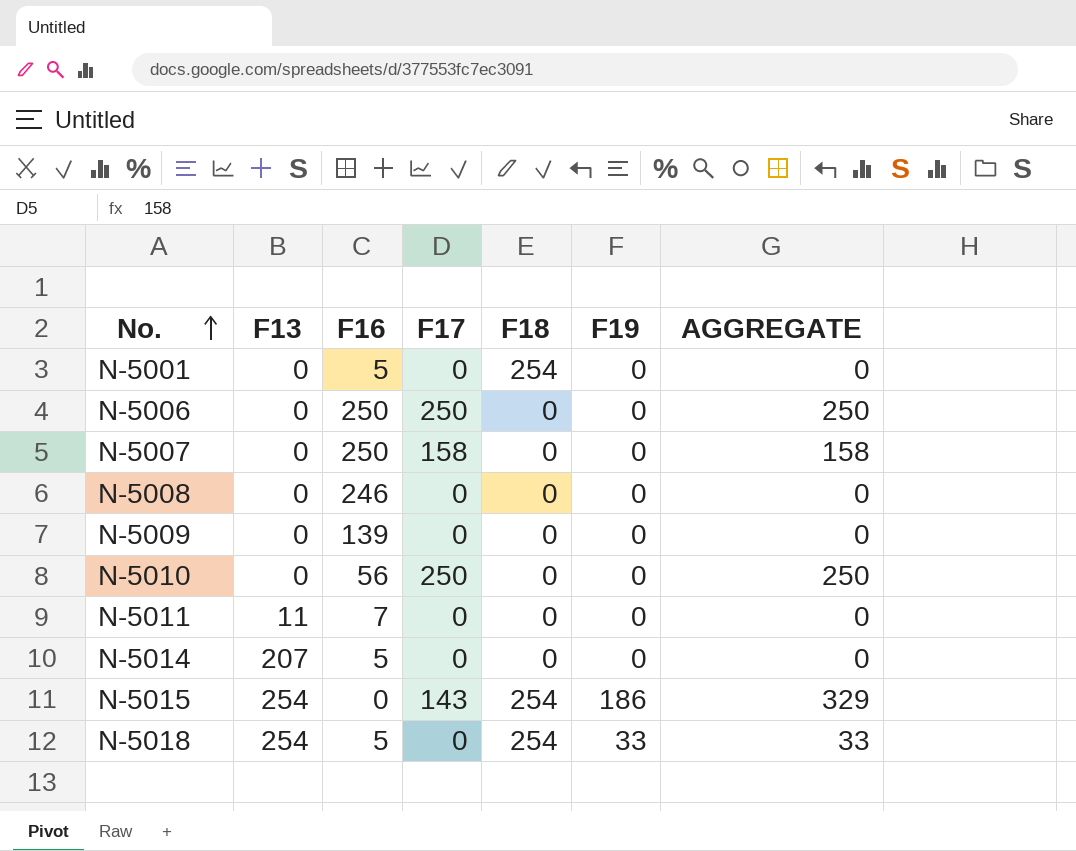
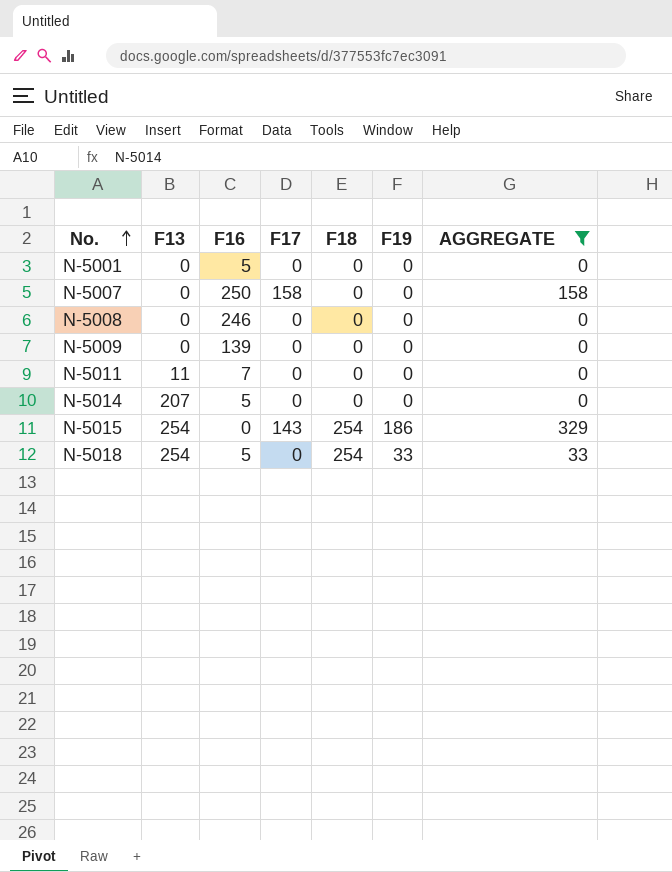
filter: none -> AGGREGATE != 250
N-5001 | F18: 254 -> 0

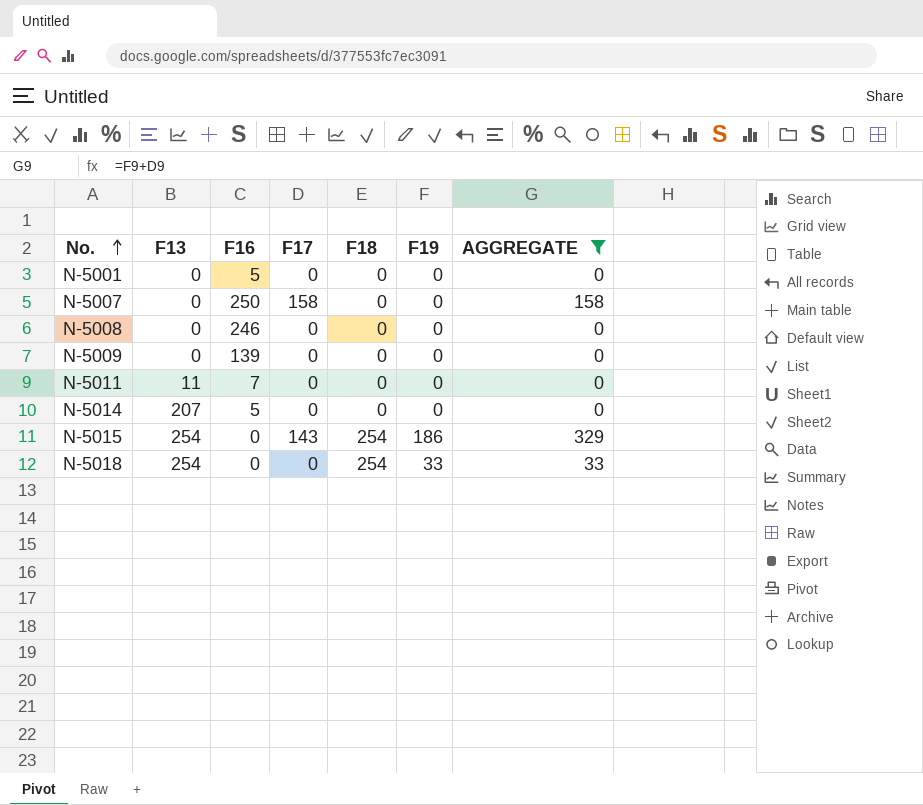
N-5018 | F16: 5 -> 0

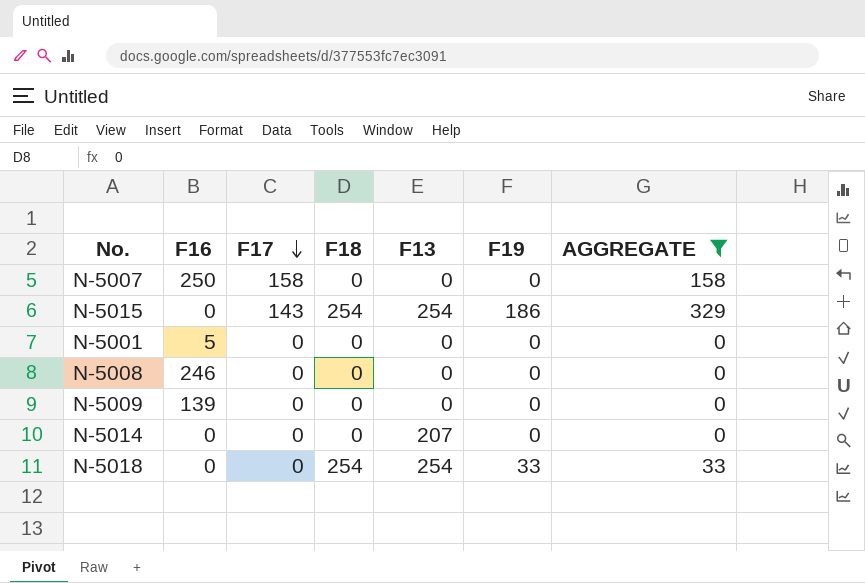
row order: No. ascending -> F17 descending
column F13 | position: 2 -> 5
row N-5011: 11 | 7 | 0 | 0 | 0 | 0 -> none
N-5014 | F16: 5 -> 0

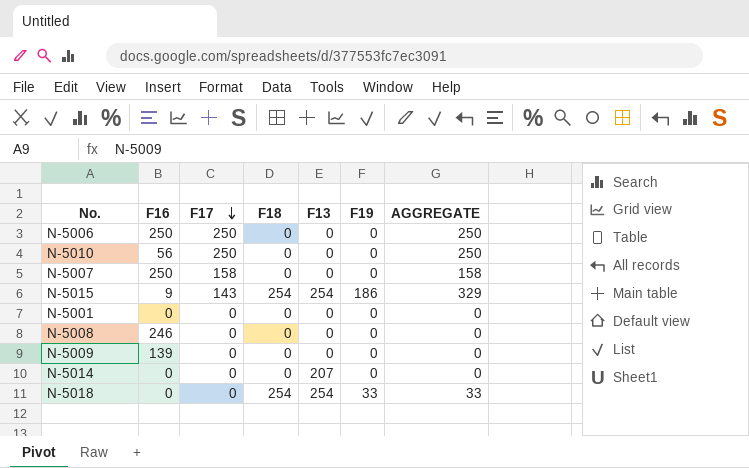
filter: AGGREGATE != 250 -> none
N-5015 | F16: 0 -> 9
N-5001 | F16: 5 -> 0

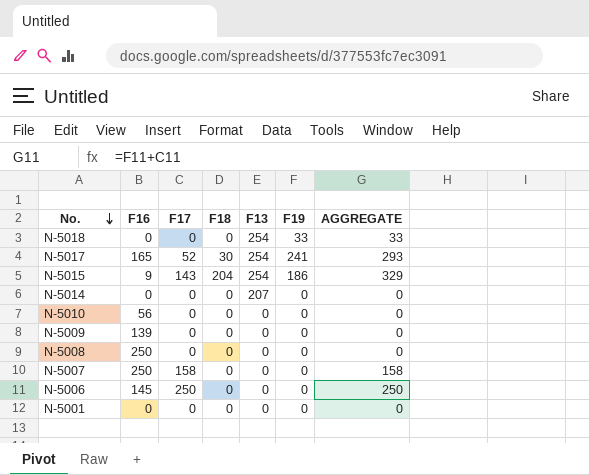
row order: F17 descending -> No. descending
N-5018 | F18: 254 -> 0
row N-5017: none -> 165 | 52 | 30 | 254 | 241 | 293
N-5015 | F18: 254 -> 204
N-5010 | F17: 250 -> 0
N-5010 | AGGREGATE: 250 -> 0
N-5008 | F16: 246 -> 250
N-5006 | F16: 250 -> 145

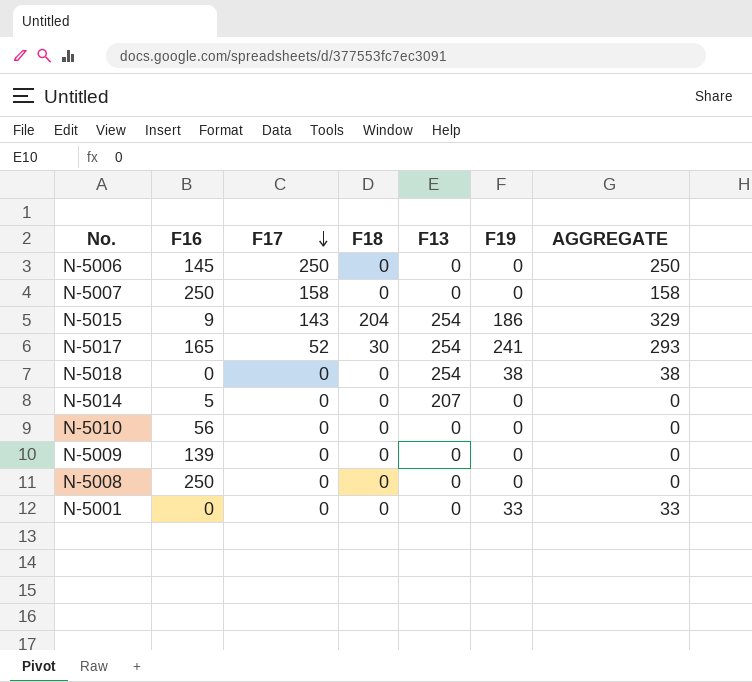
row order: No. descending -> F17 descending
N-5018 | F19: 33 -> 38
N-5018 | AGGREGATE: 33 -> 38
N-5014 | F16: 0 -> 5
N-5001 | F19: 0 -> 33
N-5001 | AGGREGATE: 0 -> 33

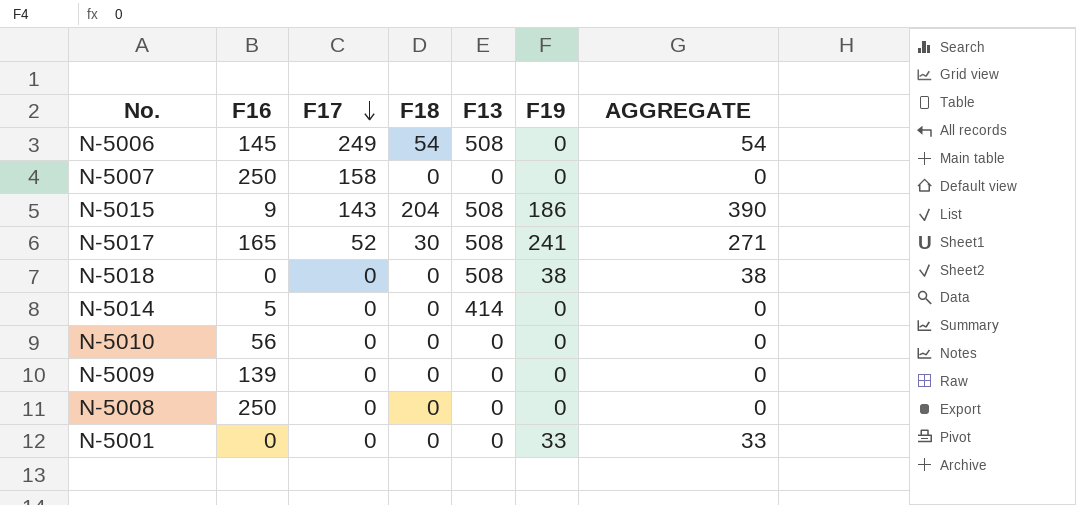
column AGGREGATE | formula: [F17] + [F19] -> [F18] + [F19]
N-5006 | F17: 250 -> 249
N-5006 | F18: 0 -> 54
N-5006 | F13: 0 -> 508
N-5015 | F13: 254 -> 508
N-5017 | F13: 254 -> 508
N-5018 | F13: 254 -> 508
N-5014 | F13: 207 -> 414

